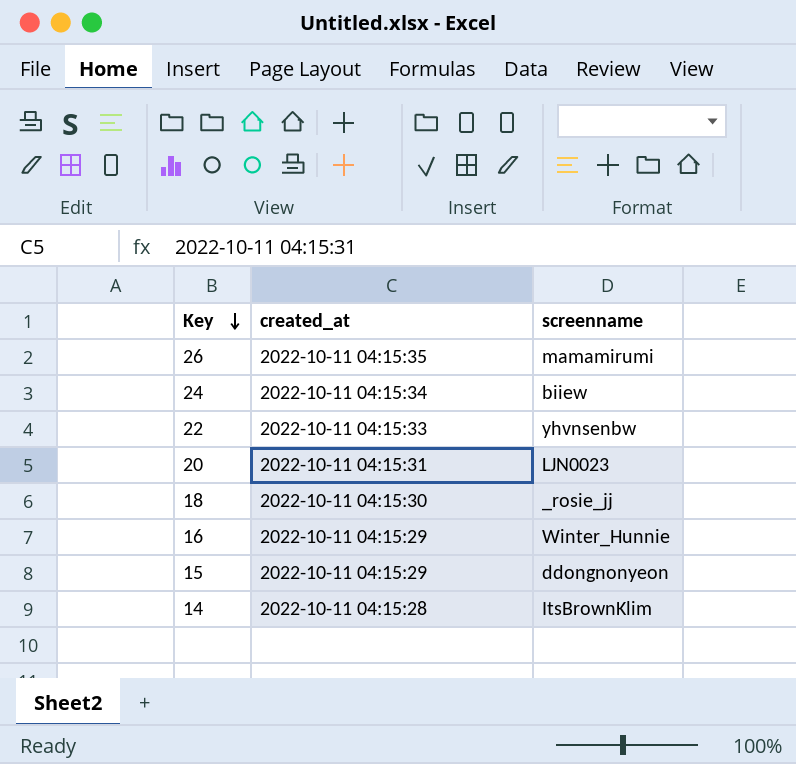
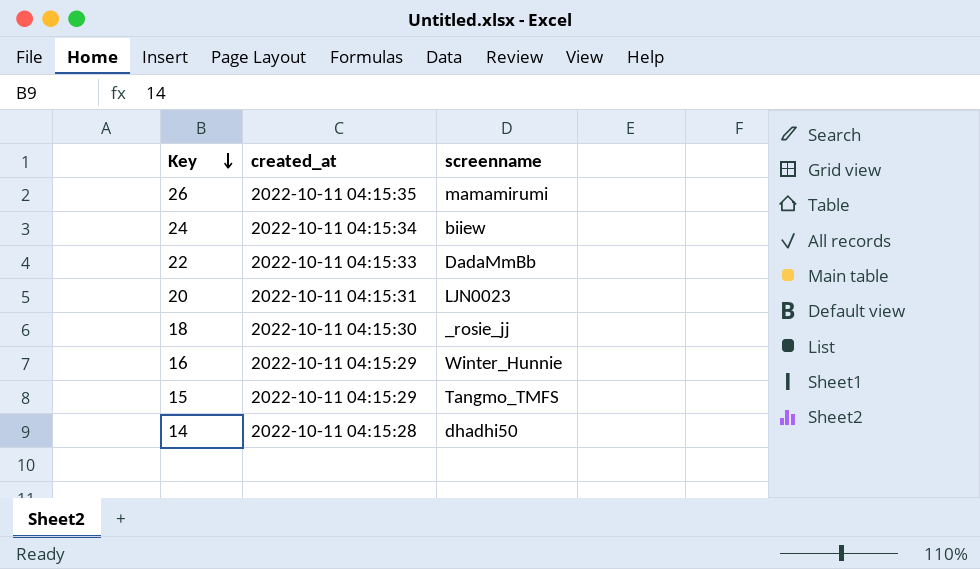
22 | screenname: yhvnsenbw -> DadaMmBb
15 | screenname: ddongnonyeon -> Tangmo_TMFS
14 | screenname: ItsBrownKlim -> dhadhi50

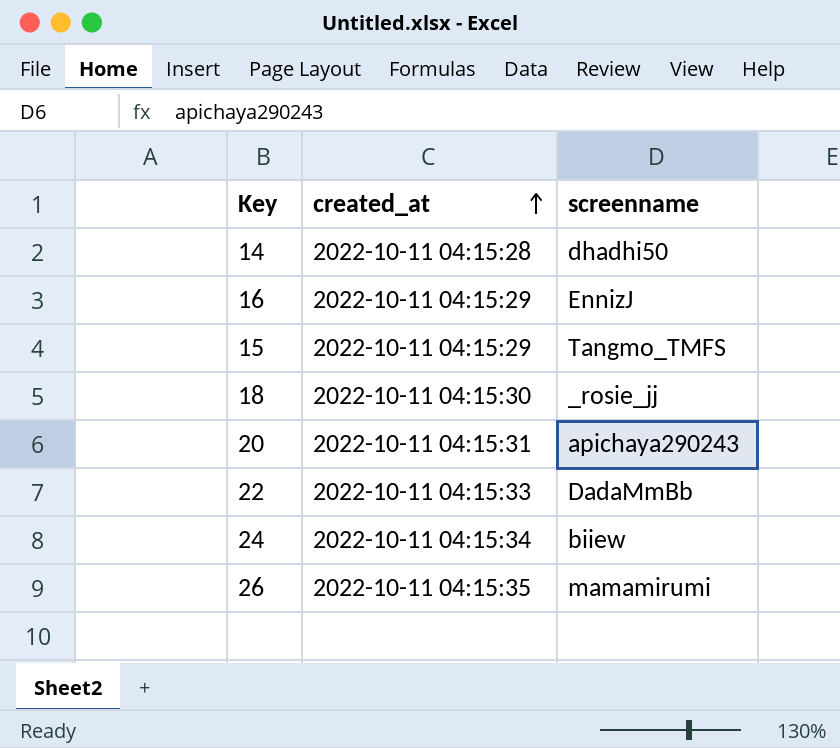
row order: Key descending -> created_at ascending
16 | screenname: Winter_Hunnie -> EnnizJ
20 | screenname: LJN0023 -> apichaya290243

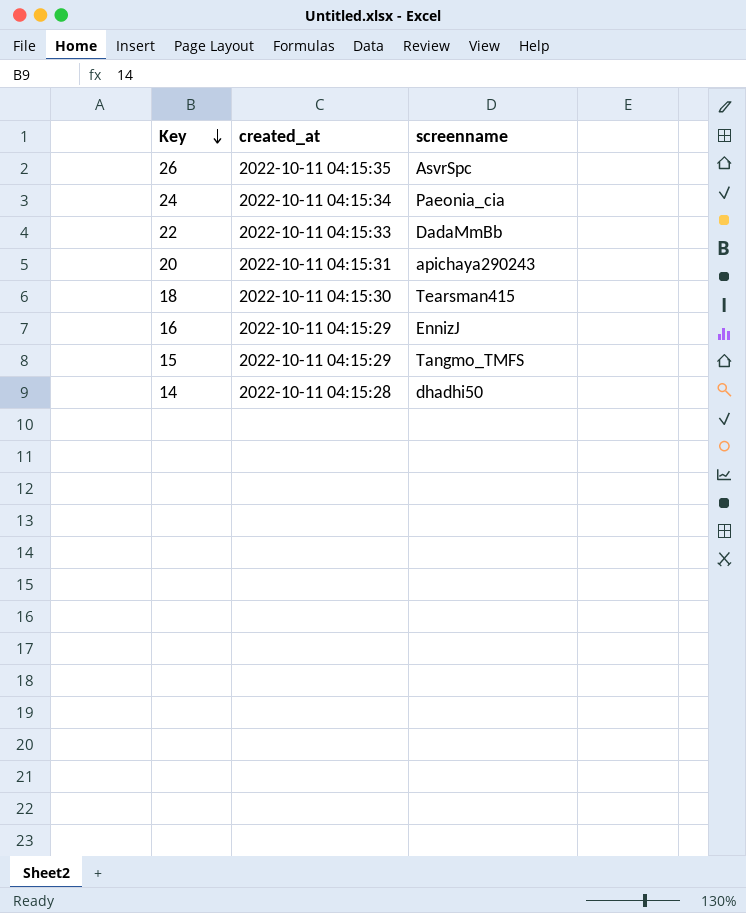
row order: created_at ascending -> Key descending
26 | screenname: mamamirumi -> AsvrSpc
24 | screenname: biiew -> Paeonia_cia
18 | screenname: _rosie_jj -> Tearsman415

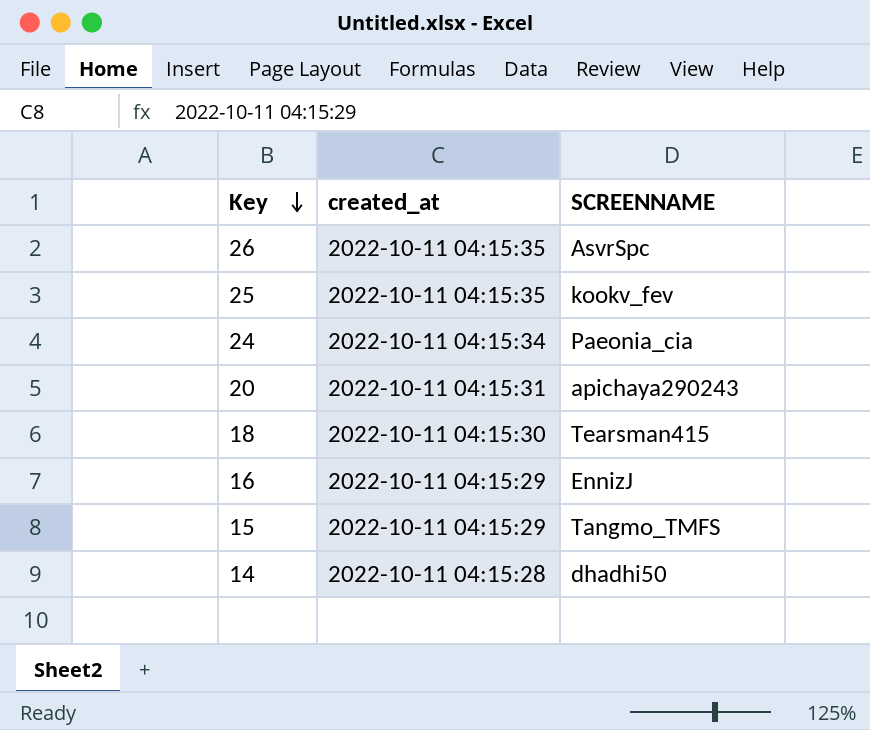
column name: screenname -> SCREENNAME
row 22: 2022-10-11 04:15:33 | DadaMmBb -> none
row 25: none -> 2022-10-11 04:15:35 | kookv_fev

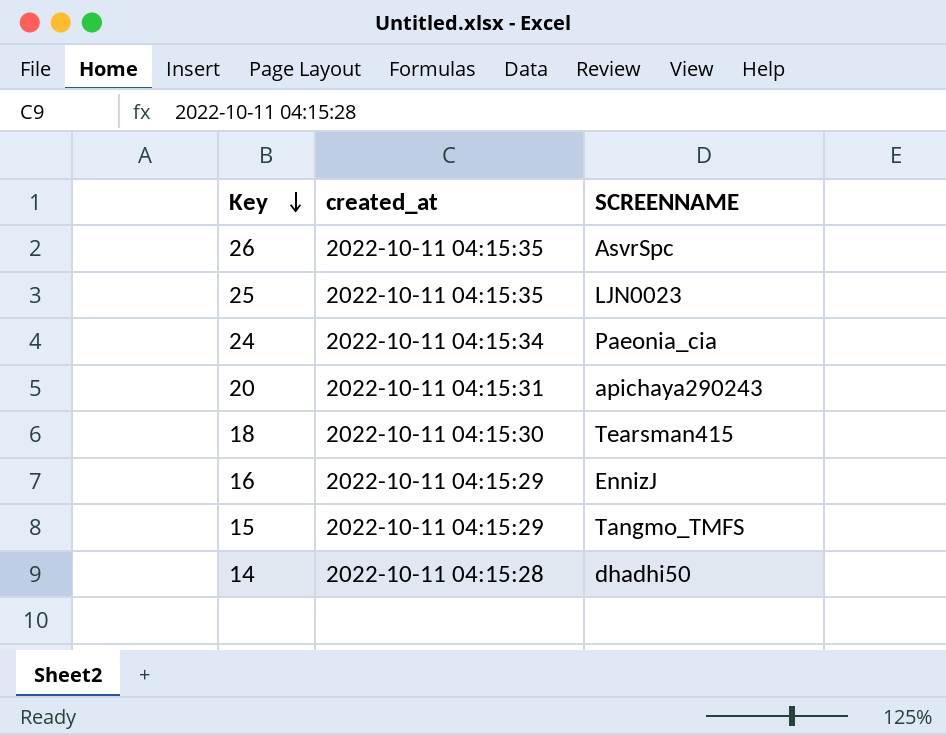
25 | SCREENNAME: kookv_fev -> LJN0023

